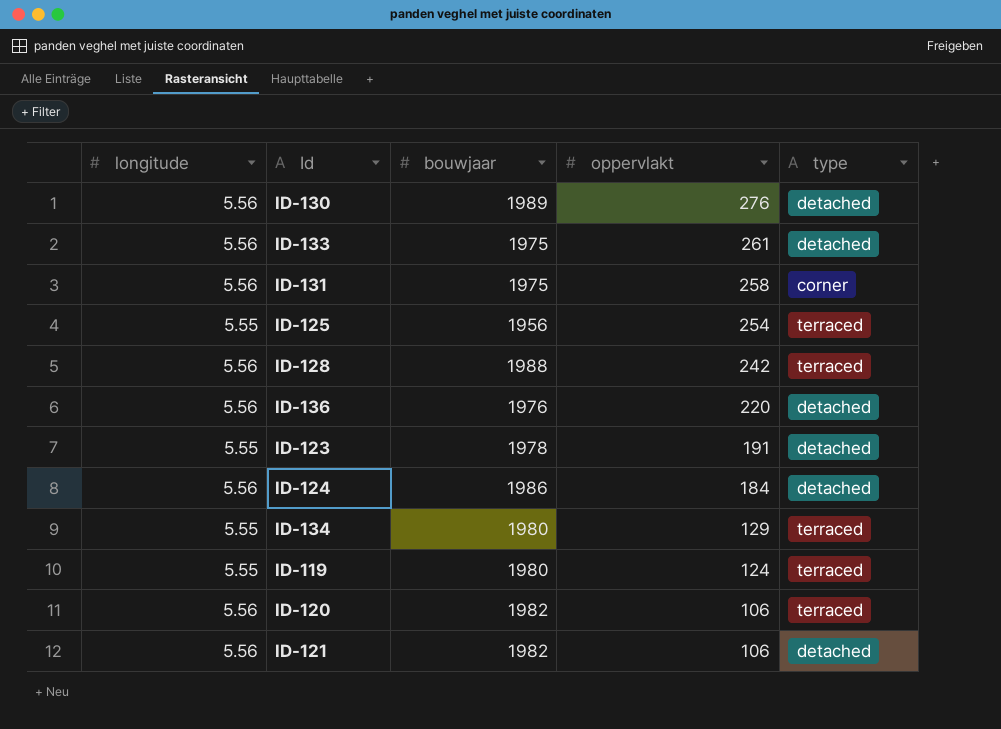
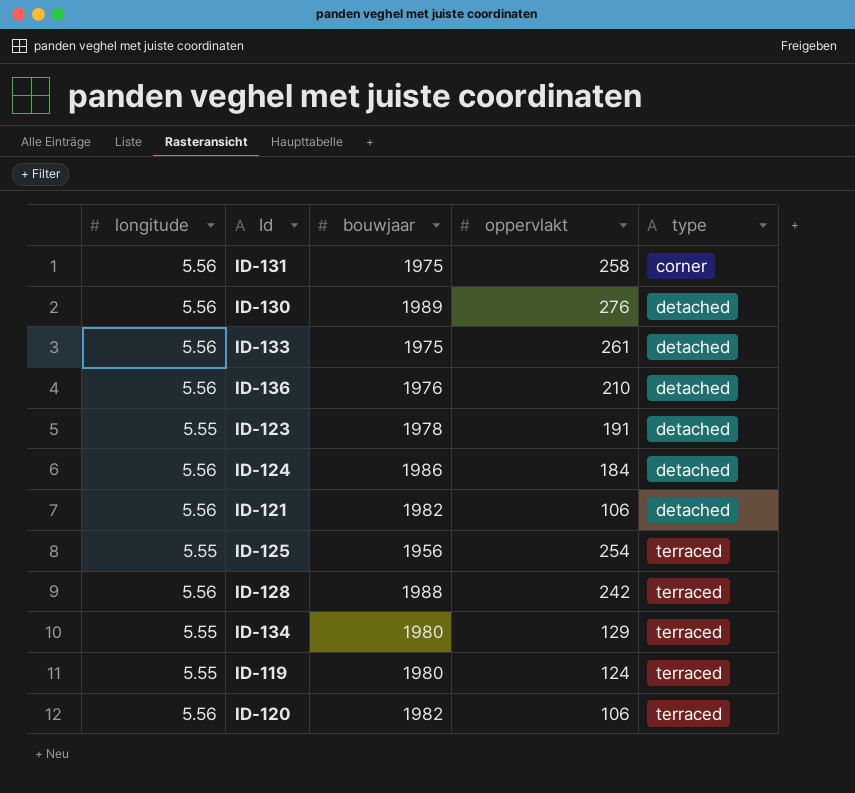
row order: oppervlakt descending -> type ascending
ID-136 | oppervlakt: 220 -> 210

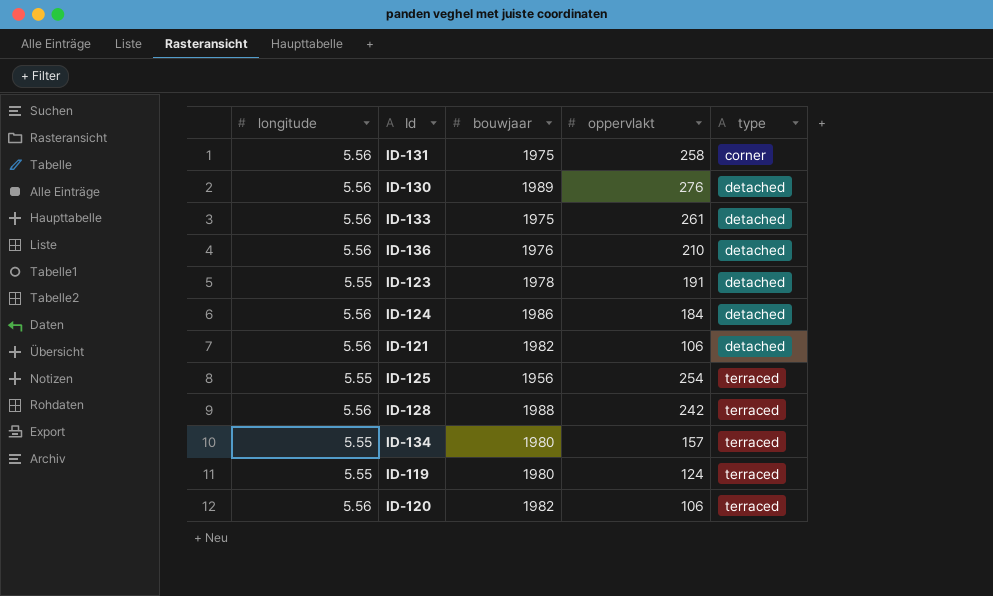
ID-134 | oppervlakt: 129 -> 157

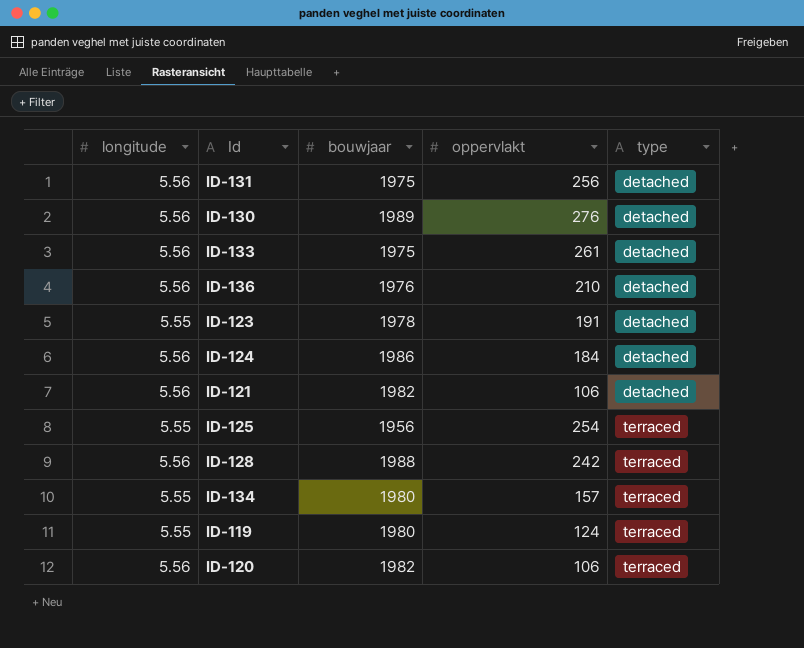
ID-131 | oppervlakt: 258 -> 256
ID-131 | type: corner -> detached

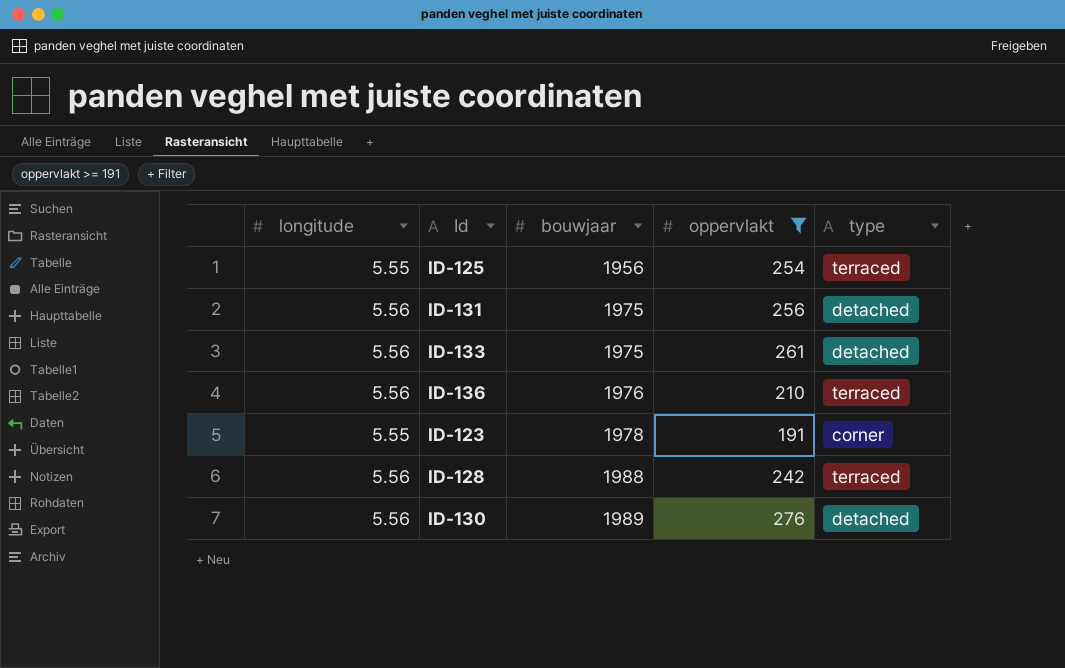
filter: none -> oppervlakt >= 191
row order: type ascending -> bouwjaar ascending
ID-136 | type: detached -> terraced
ID-123 | type: detached -> corner

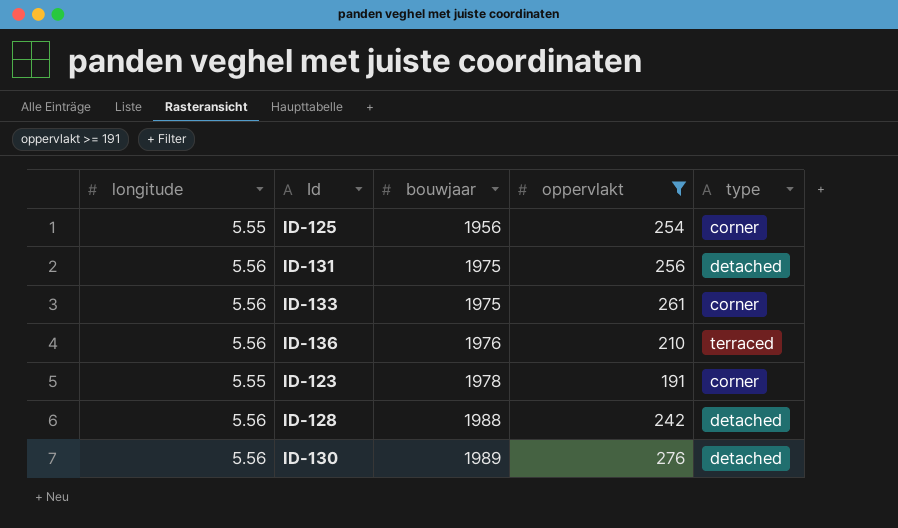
ID-125 | type: terraced -> corner
ID-133 | type: detached -> corner
ID-128 | type: terraced -> detached

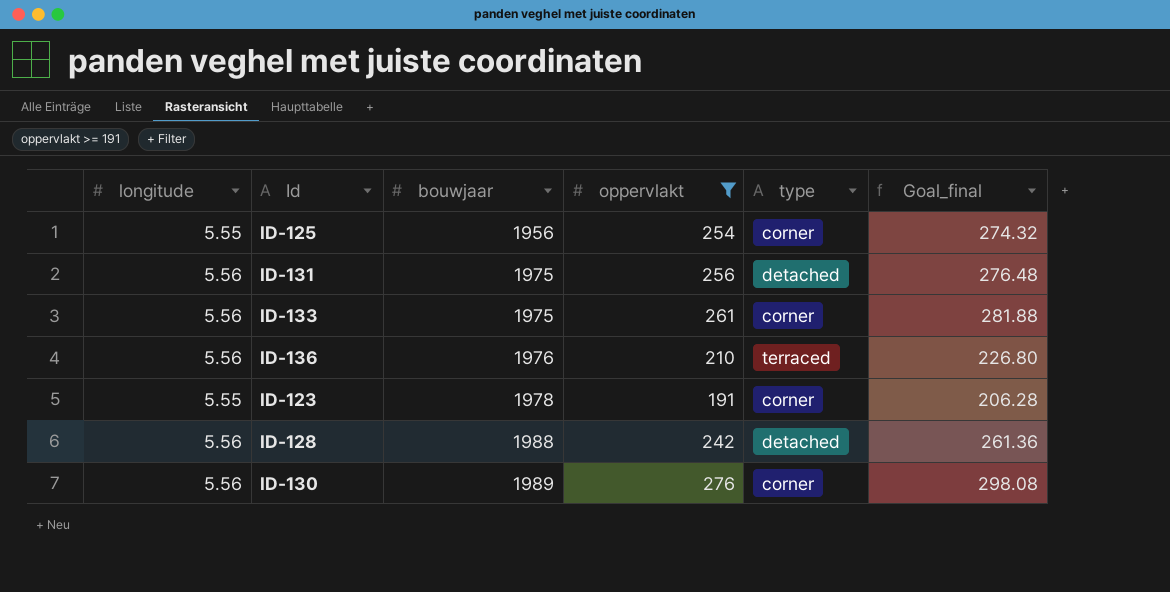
column Goal_final | formula: none -> [oppervlakt] * 1.08
ID-130 | type: detached -> corner

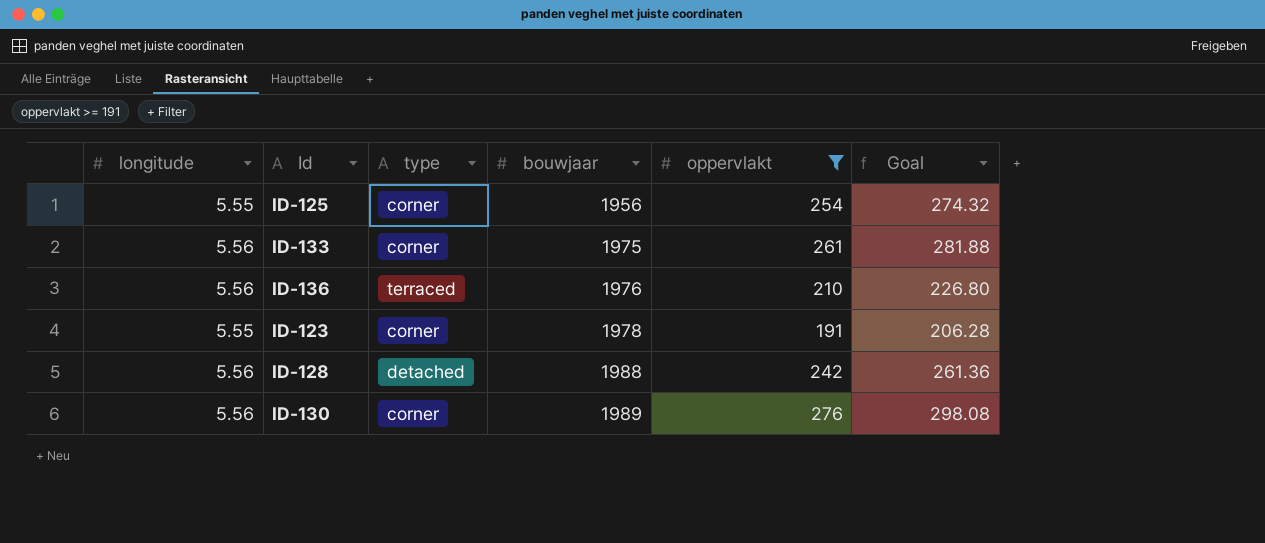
column type | position: 5 -> 3
column name: Goal_final -> Goal
row ID-131: 5.56 | 1975 | 256 | detached | 276.48 -> none

